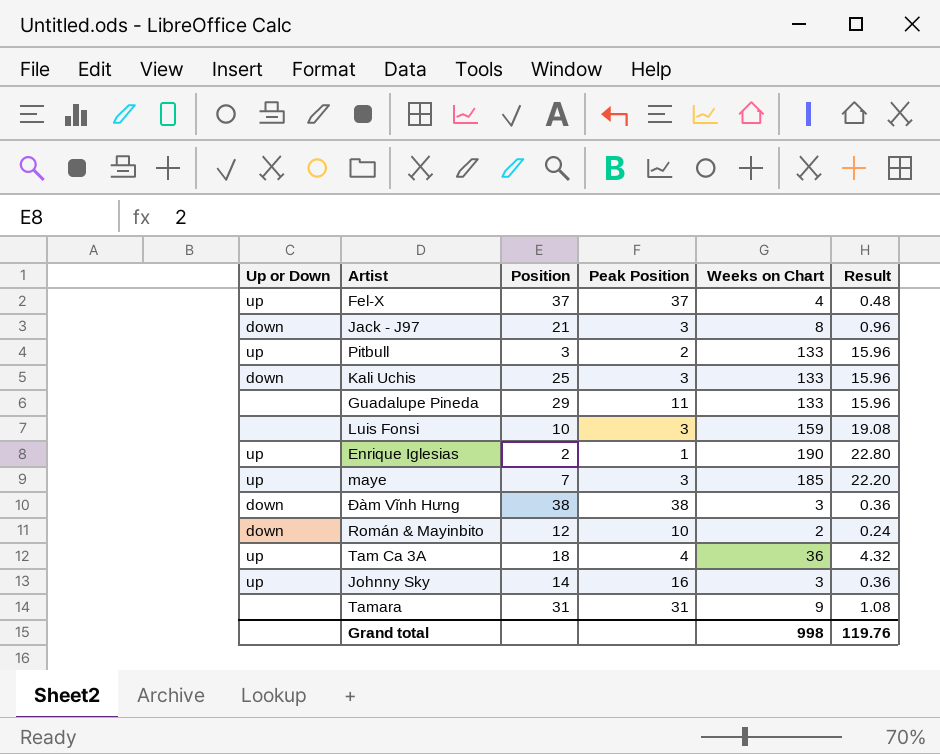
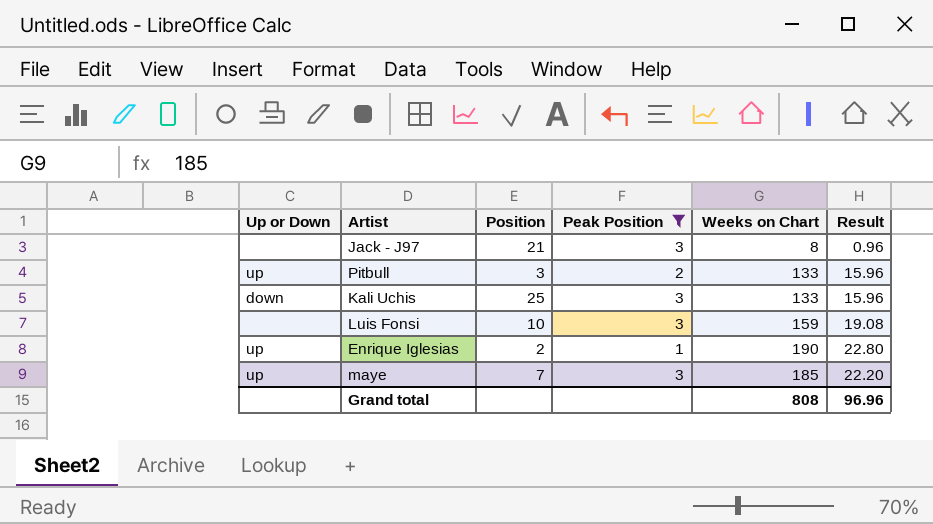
filter: none -> Peak Position <= 3
Jack - J97 | Up or Down: down -> none
Grand total | Weeks on Chart: 998 -> 808
Grand total | Result: 119.76 -> 96.96

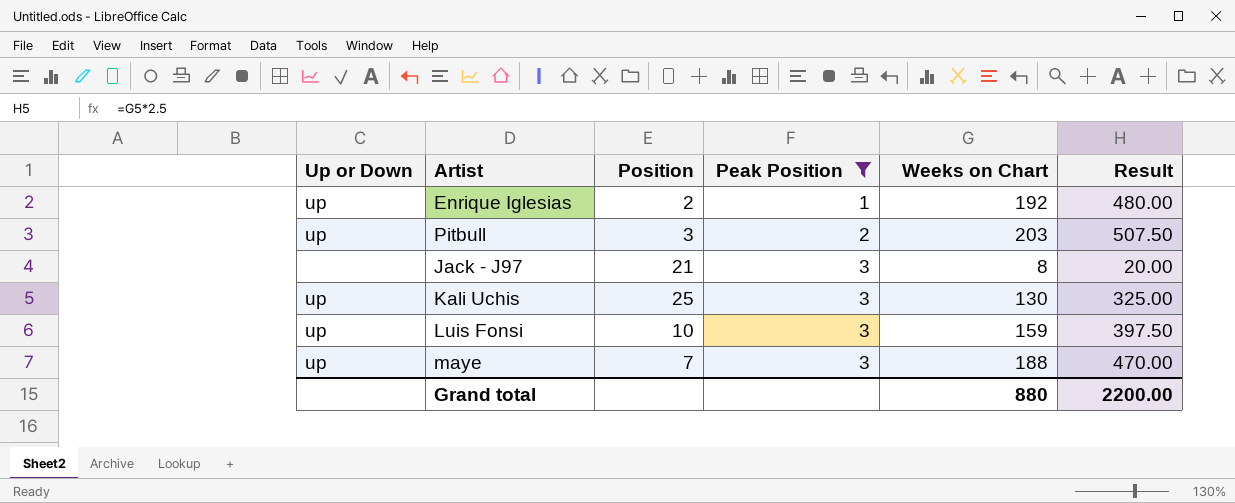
row order: none -> Peak Position ascending
column Result | formula: [Weeks on Chart] * 0.12 -> [Weeks on Chart] * 2.5
Enrique Iglesias | Weeks on Chart: 190 -> 192
Pitbull | Weeks on Chart: 133 -> 203
Kali Uchis | Up or Down: down -> up
Kali Uchis | Weeks on Chart: 133 -> 130
Luis Fonsi | Up or Down: none -> up
maye | Weeks on Chart: 185 -> 188
Grand total | Weeks on Chart: 808 -> 880
Grand total | Result: 96.96 -> 2200.00

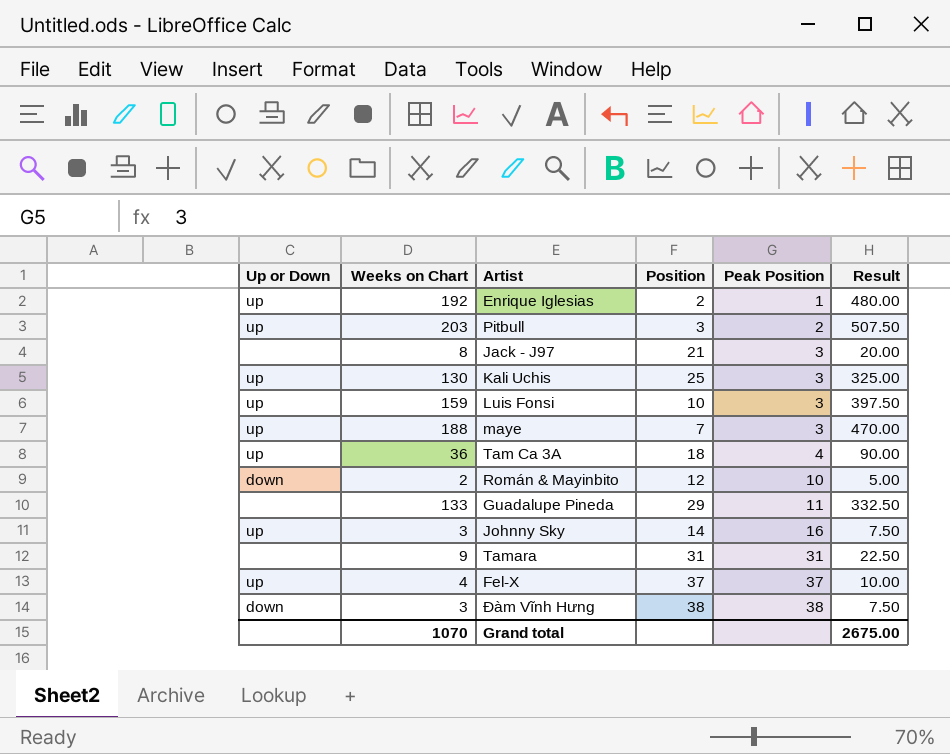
filter: Peak Position <= 3 -> none
column Weeks on Chart | position: 5 -> 2
Grand total | Weeks on Chart: 880 -> 1070
Grand total | Result: 2200.00 -> 2675.00

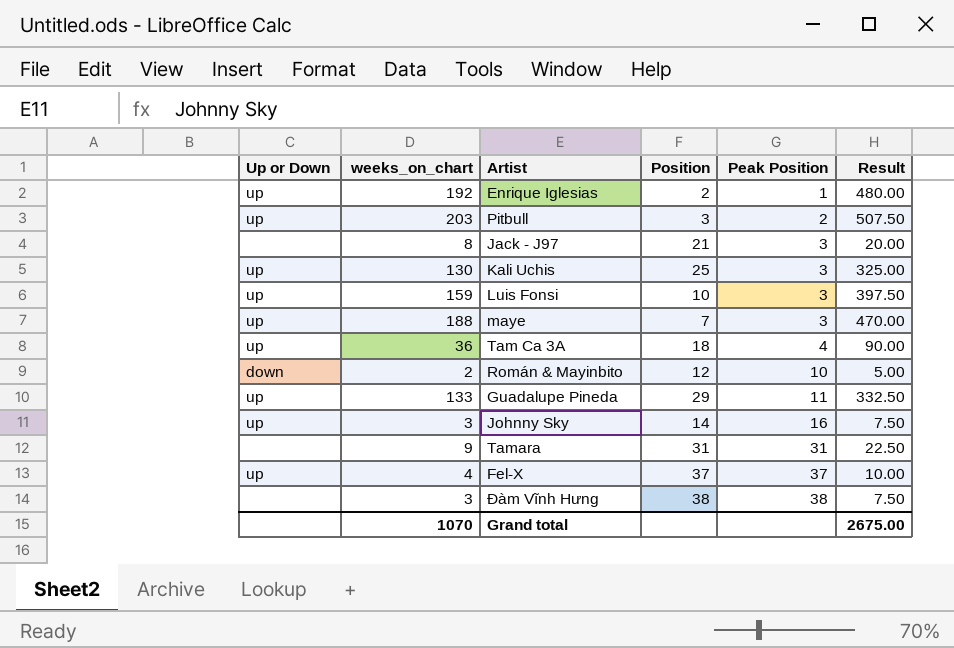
column name: Weeks on Chart -> weeks_on_chart
Guadalupe Pineda | Up or Down: none -> up
Đàm Vĩnh Hưng | Up or Down: down -> none

